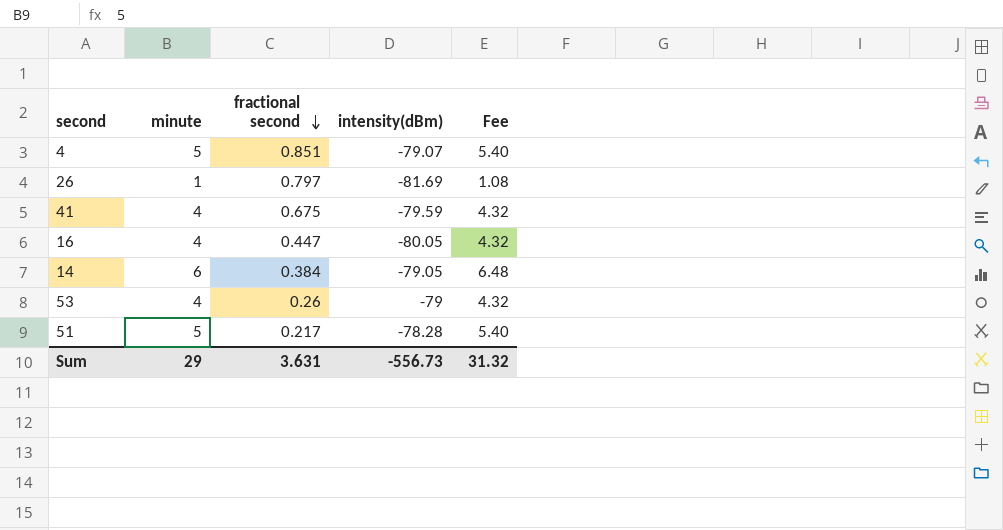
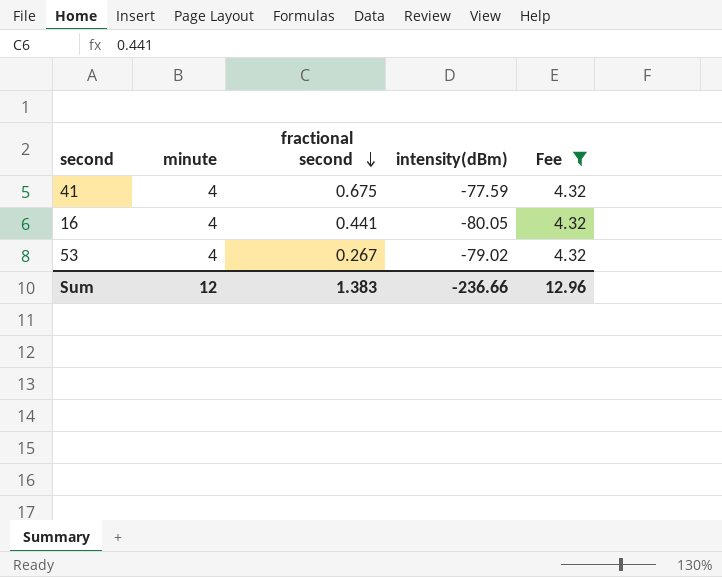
filter: none -> Fee = 4.32
41 | intensity(dBm): -79.59 -> -77.59
16 | fractional second: 0.447 -> 0.441
53 | fractional second: 0.26 -> 0.267
53 | intensity(dBm): -79 -> -79.02
Sum | minute: 29 -> 12
Sum | fractional second: 3.631 -> 1.383
Sum | intensity(dBm): -556.73 -> -236.66
Sum | Fee: 31.32 -> 12.96

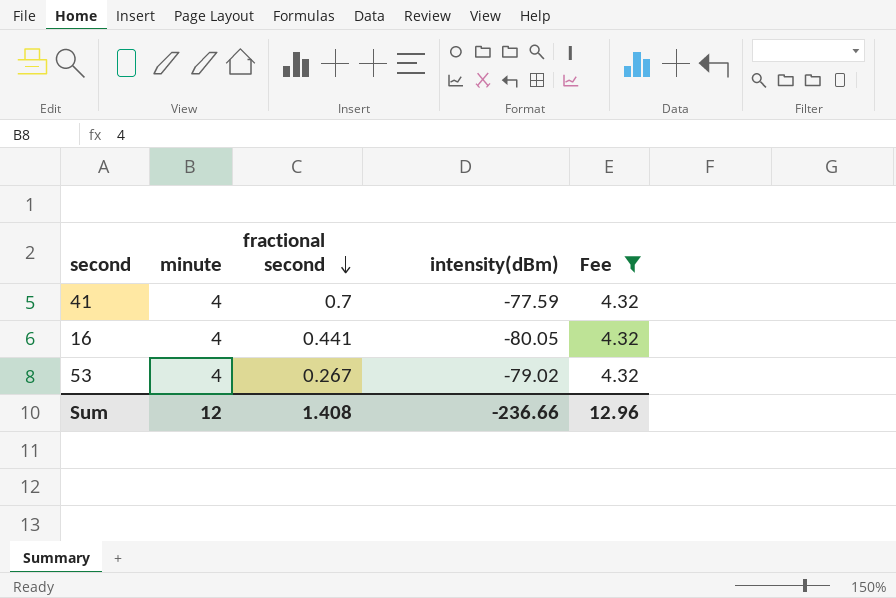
41 | fractional second: 0.675 -> 0.7
Sum | fractional second: 1.383 -> 1.408

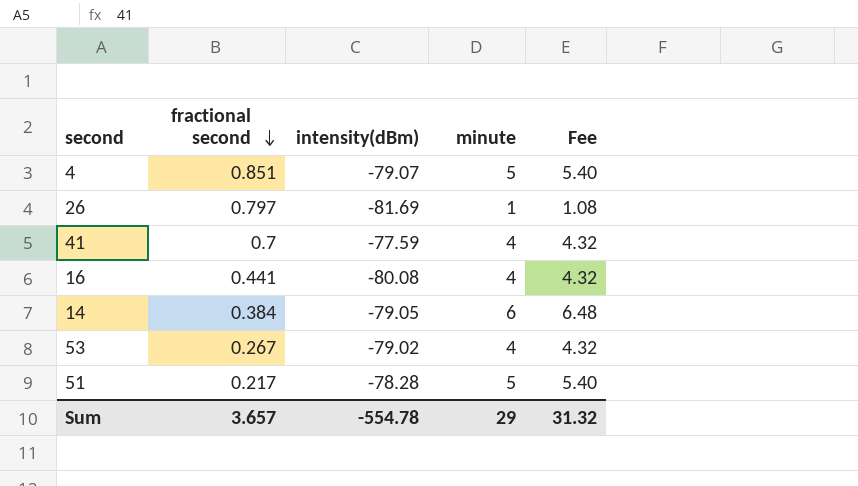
filter: Fee = 4.32 -> none
column minute | position: 2 -> 4
16 | intensity(dBm): -80.05 -> -80.08
Sum | fractional second: 1.408 -> 3.657
Sum | intensity(dBm): -236.66 -> -554.78
Sum | minute: 12 -> 29
Sum | Fee: 12.96 -> 31.32

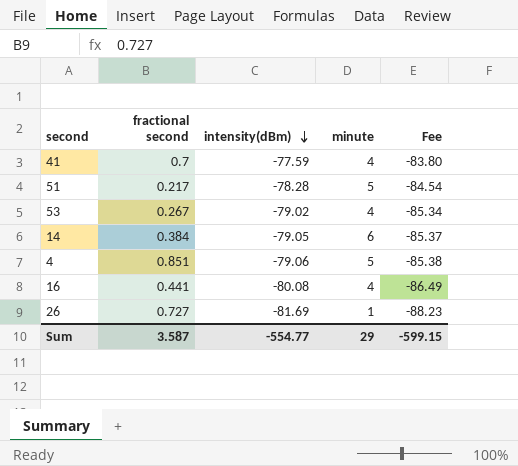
row order: fractional second descending -> intensity(dBm) descending
column Fee | formula: [minute] * 1.08 -> [intensity(dBm)] * 1.08
4 | intensity(dBm): -79.07 -> -79.06
26 | fractional second: 0.797 -> 0.727
Sum | fractional second: 3.657 -> 3.587
Sum | intensity(dBm): -554.78 -> -554.77
Sum | Fee: 31.32 -> -599.15

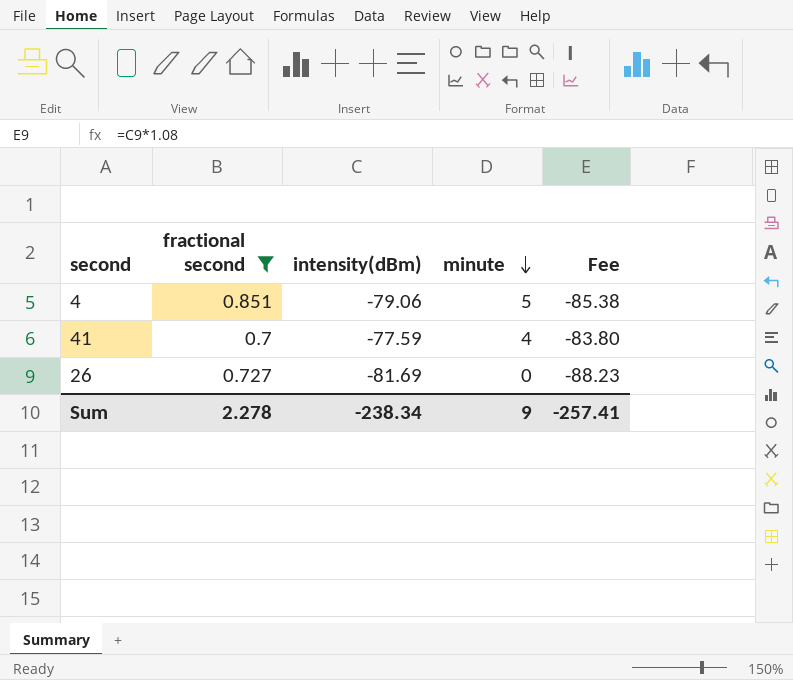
filter: none -> fractional second >= 0.7
row order: intensity(dBm) descending -> minute descending
26 | minute: 1 -> 0
Sum | fractional second: 3.587 -> 2.278
Sum | intensity(dBm): -554.77 -> -238.34
Sum | minute: 29 -> 9
Sum | Fee: -599.15 -> -257.41

